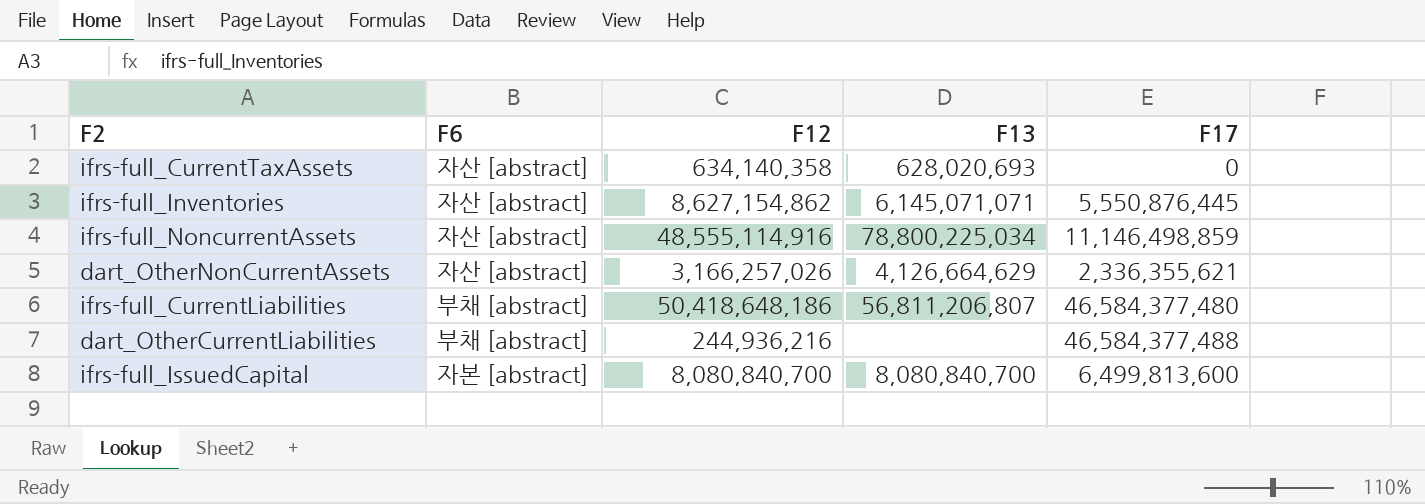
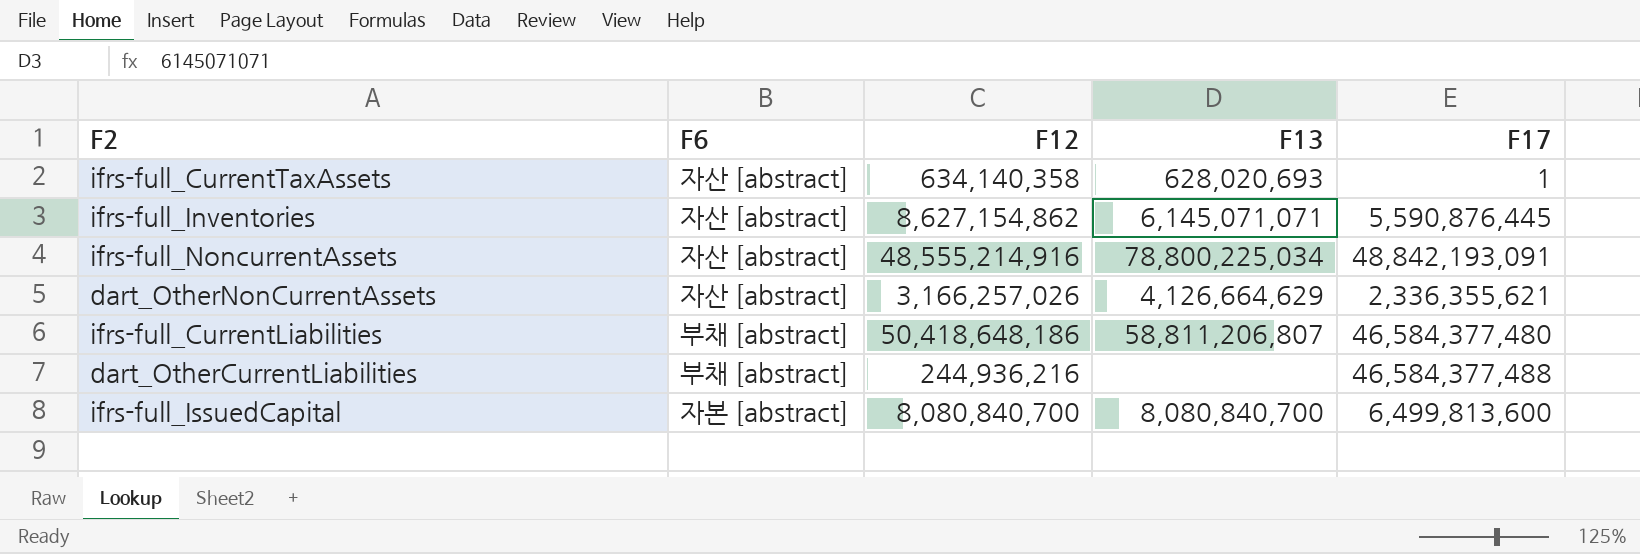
ifrs-full_CurrentTaxAssets | F17: 0 -> 1
ifrs-full_Inventories | F17: 5,550,876,445 -> 5,590,876,445
ifrs-full_NoncurrentAssets | F12: 48,555,114,916 -> 48,555,214,916
ifrs-full_NoncurrentAssets | F17: 11,146,498,859 -> 48,842,193,091
ifrs-full_CurrentLiabilities | F13: 56,811,206,807 -> 58,811,206,807

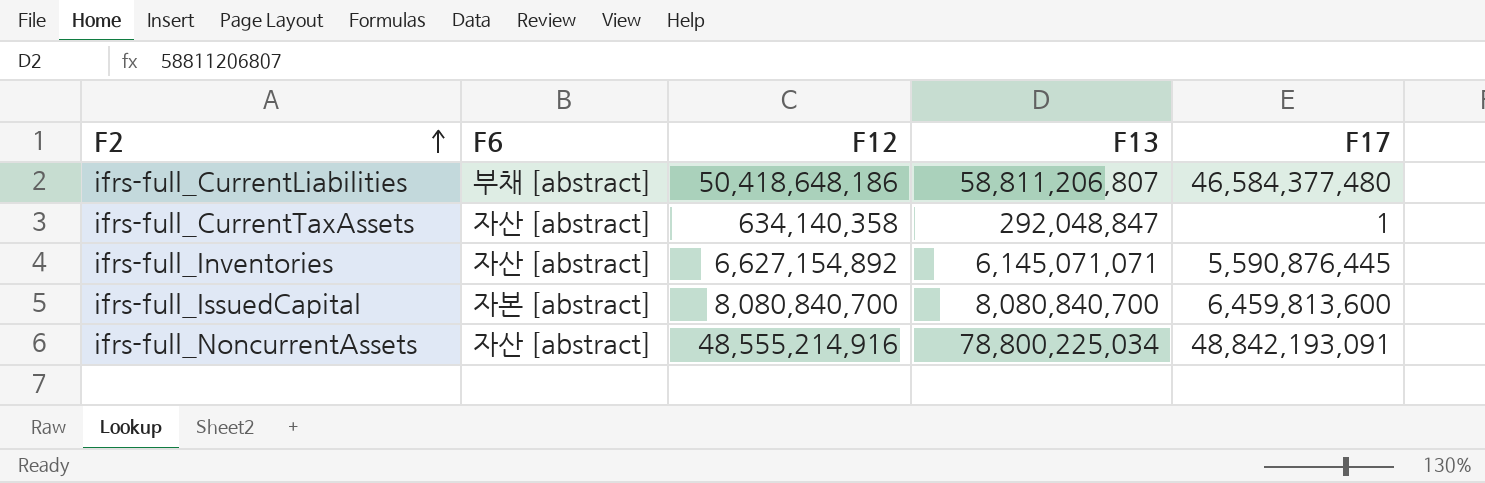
row order: none -> F2 ascending
row dart_OtherNonCurrentAssets: 자산 [abstract] | 3,166,257,026 | 4,126,664,629 | 2,336,355,621 -> none
row dart_OtherCurrentLiabilities: 부채 [abstract] | 244,936,216 | none | 46,584,377,488 -> none
ifrs-full_CurrentTaxAssets | F13: 628,020,693 -> 292,048,847
ifrs-full_Inventories | F12: 8,627,154,862 -> 6,627,154,892
ifrs-full_IssuedCapital | F17: 6,499,813,600 -> 6,459,813,600

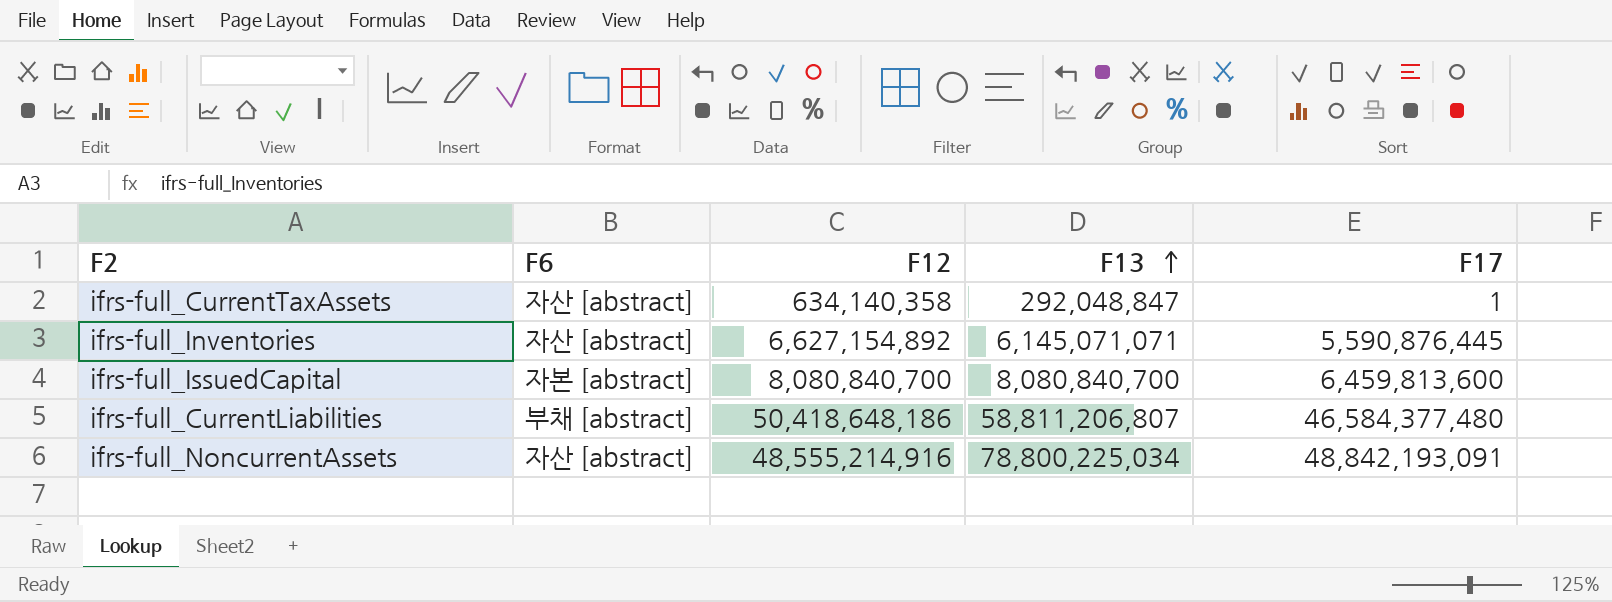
row order: F2 ascending -> F13 ascending

